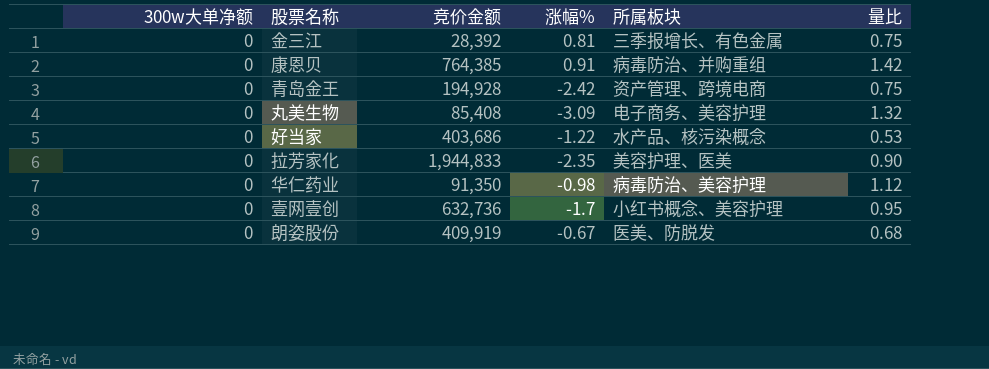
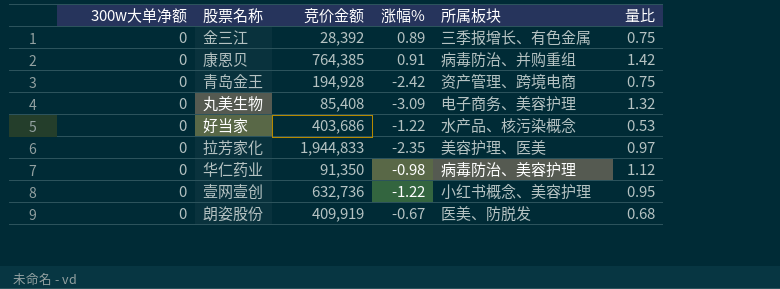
金三江 | 涨幅%: 0.81 -> 0.89
拉芳家化 | 量比: 0.90 -> 0.97
壹网壹创 | 涨幅%: -1.7 -> -1.22

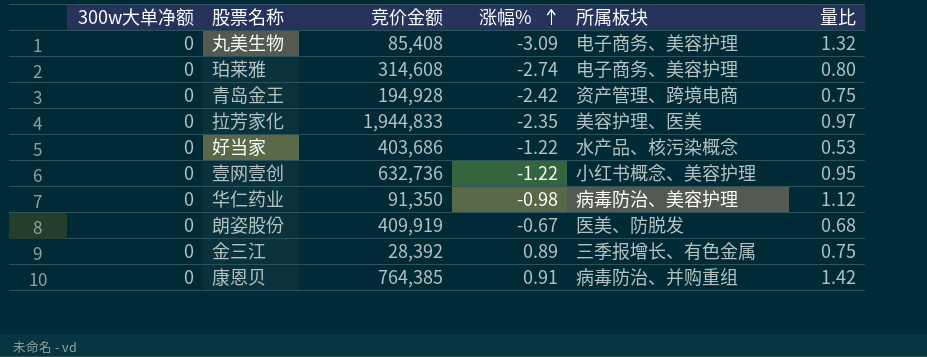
row order: none -> 涨幅% ascending
row 珀莱雅: none -> 0 | 314,608 | -2.74 | 电子商务、美容护理 | 0.80

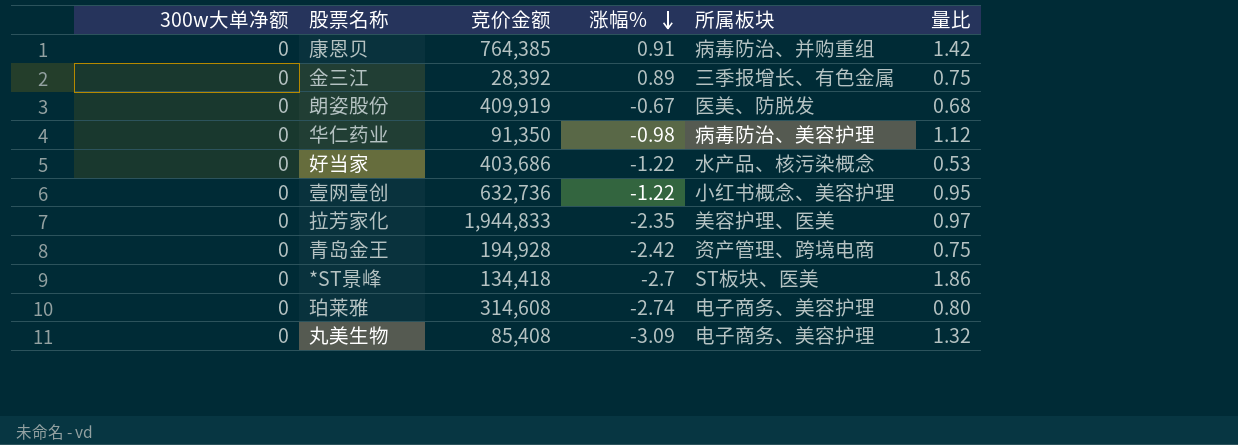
row order: 涨幅% ascending -> 涨幅% descending
row *ST景峰: none -> 0 | 134,418 | -2.7 | ST板块、医美 | 1.86

